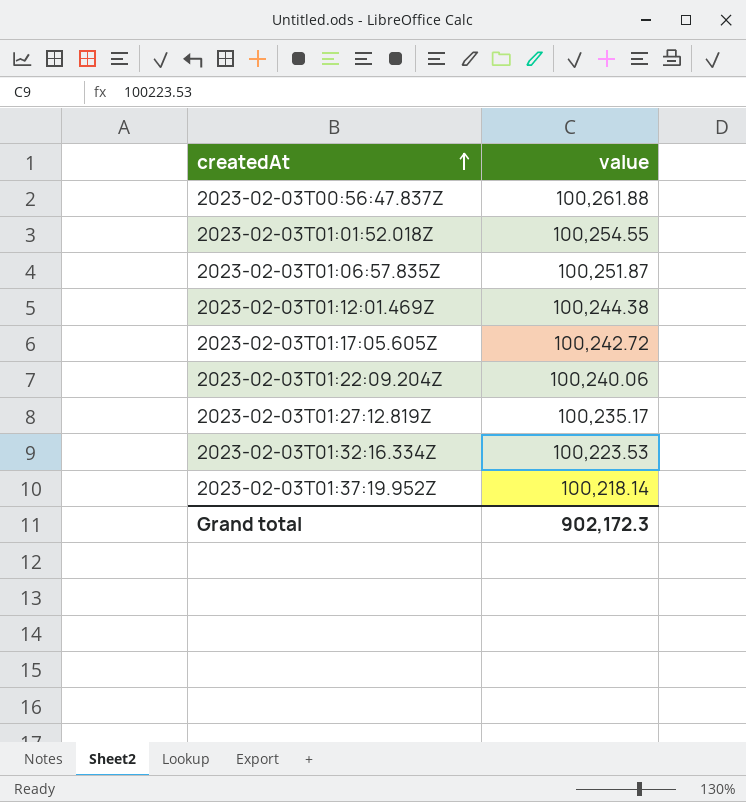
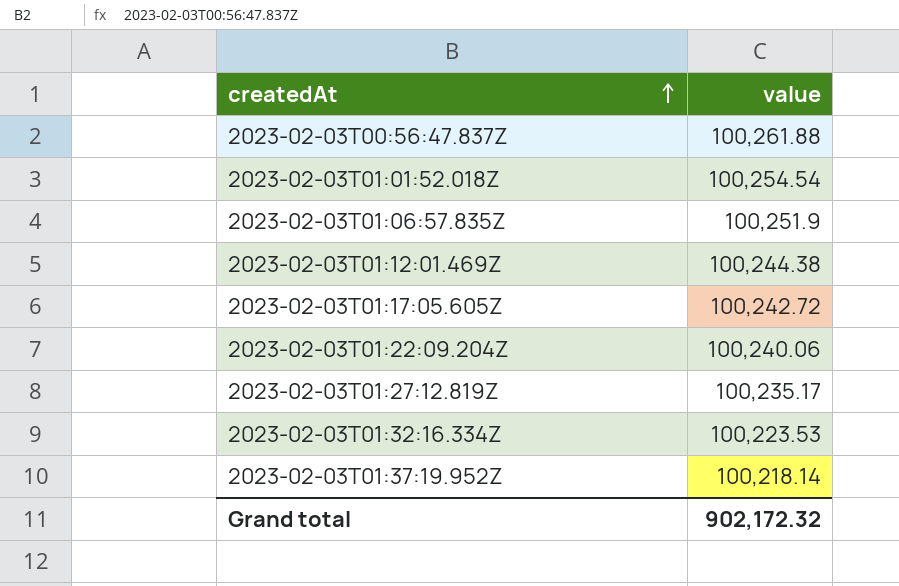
2023-02-03T01:01:52.018Z | value: 100,254.55 -> 100,254.54
2023-02-03T01:06:57.835Z | value: 100,251.87 -> 100,251.9
Grand total | value: 902,172.3 -> 902,172.32

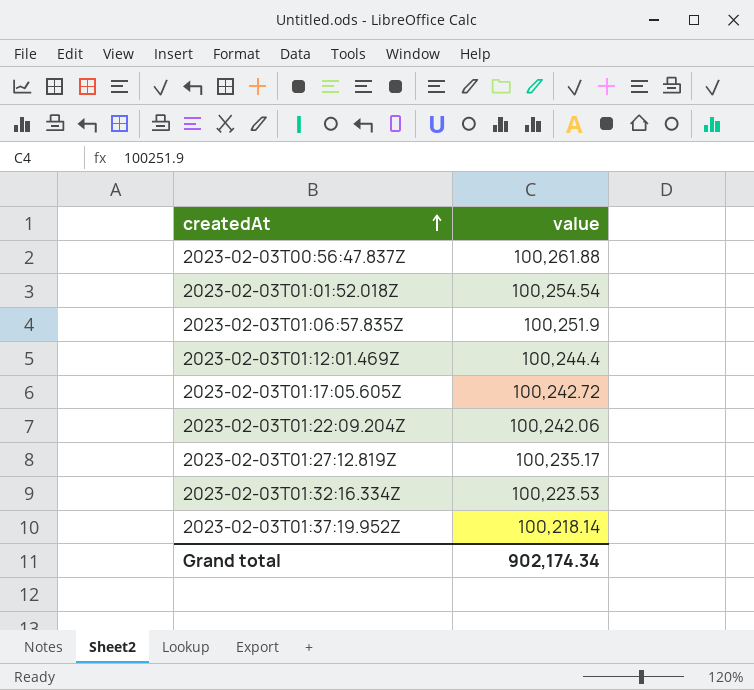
2023-02-03T01:12:01.469Z | value: 100,244.38 -> 100,244.4
2023-02-03T01:22:09.204Z | value: 100,240.06 -> 100,242.06
Grand total | value: 902,172.32 -> 902,174.34

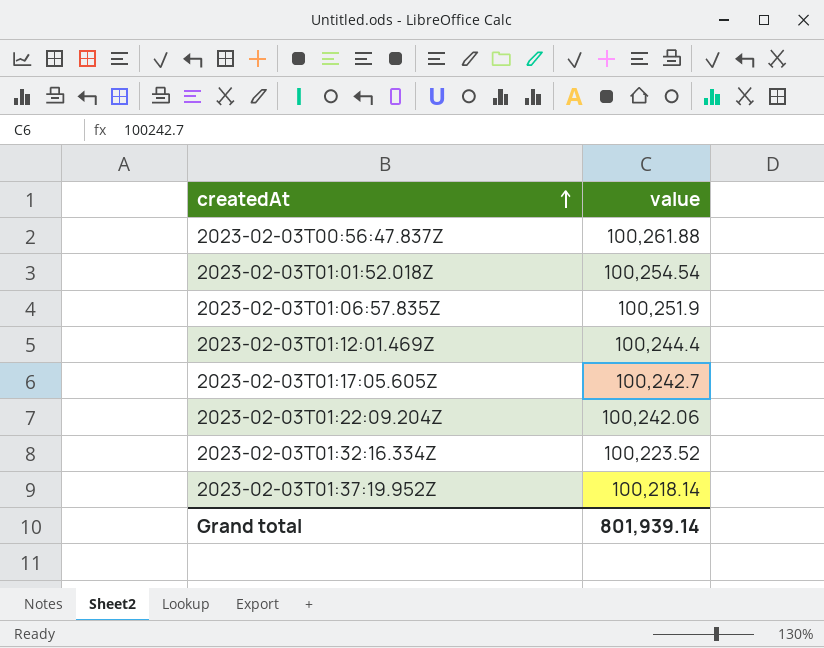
row 2023-02-03T01:27:12.819Z: 100,235.17 -> none
2023-02-03T01:17:05.605Z | value: 100,242.72 -> 100,242.7
2023-02-03T01:32:16.334Z | value: 100,223.53 -> 100,223.52
Grand total | value: 902,174.34 -> 801,939.14

